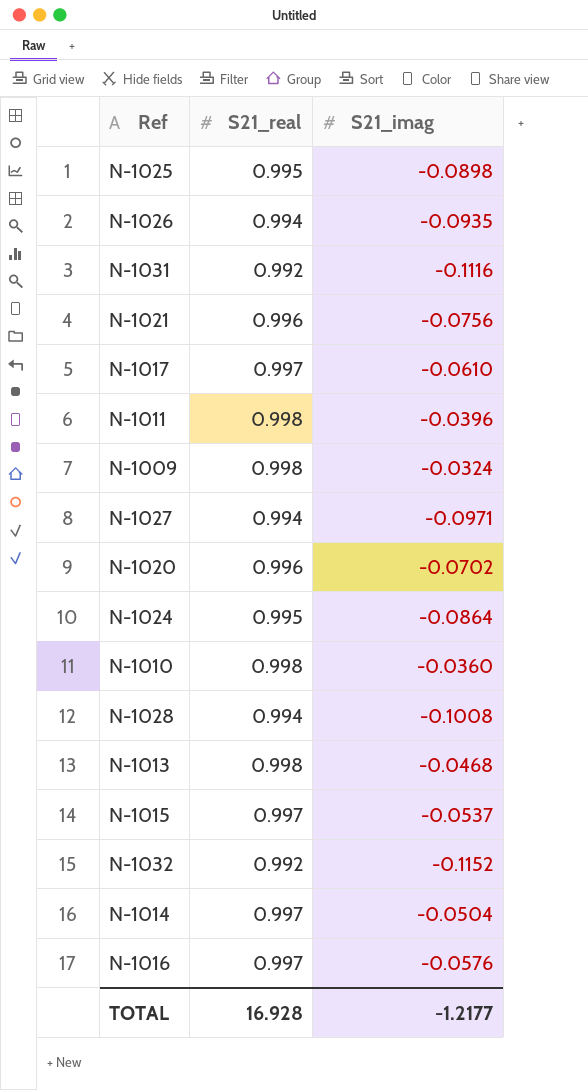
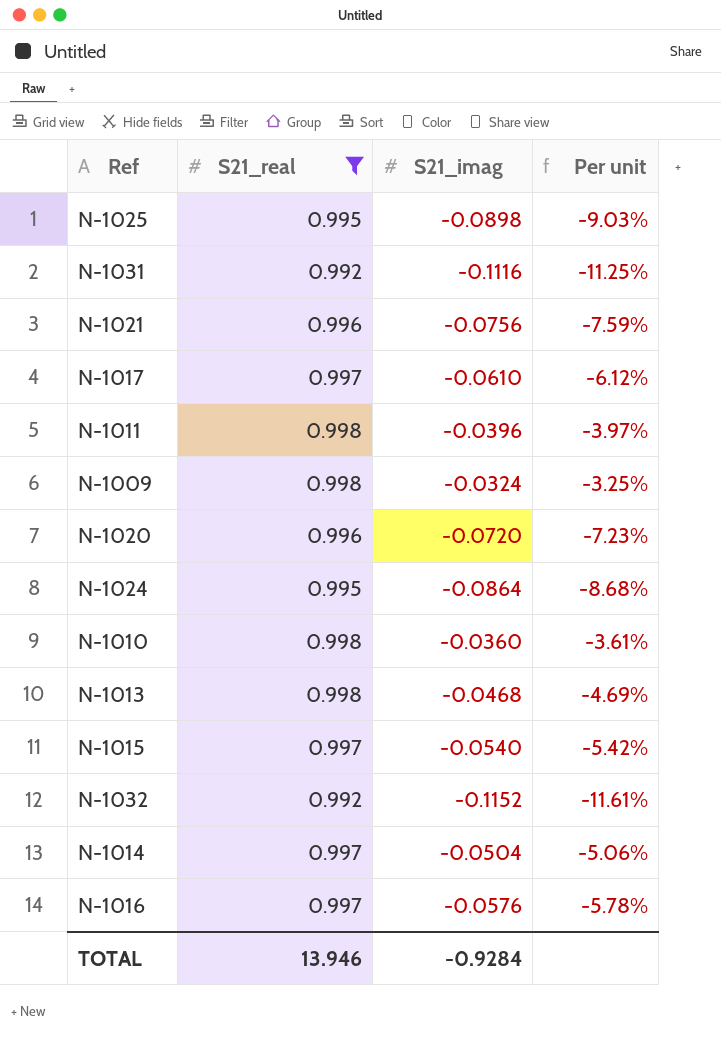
filter: none -> S21_real != 0.994
column Per unit | formula: none -> [S21_imag] / [S21_real]
N-1020 | S21_imag: -0.0702 -> -0.0720
N-1015 | S21_imag: -0.0537 -> -0.0540
TOTAL | S21_real: 16.928 -> 13.946
TOTAL | S21_imag: -1.2177 -> -0.9284

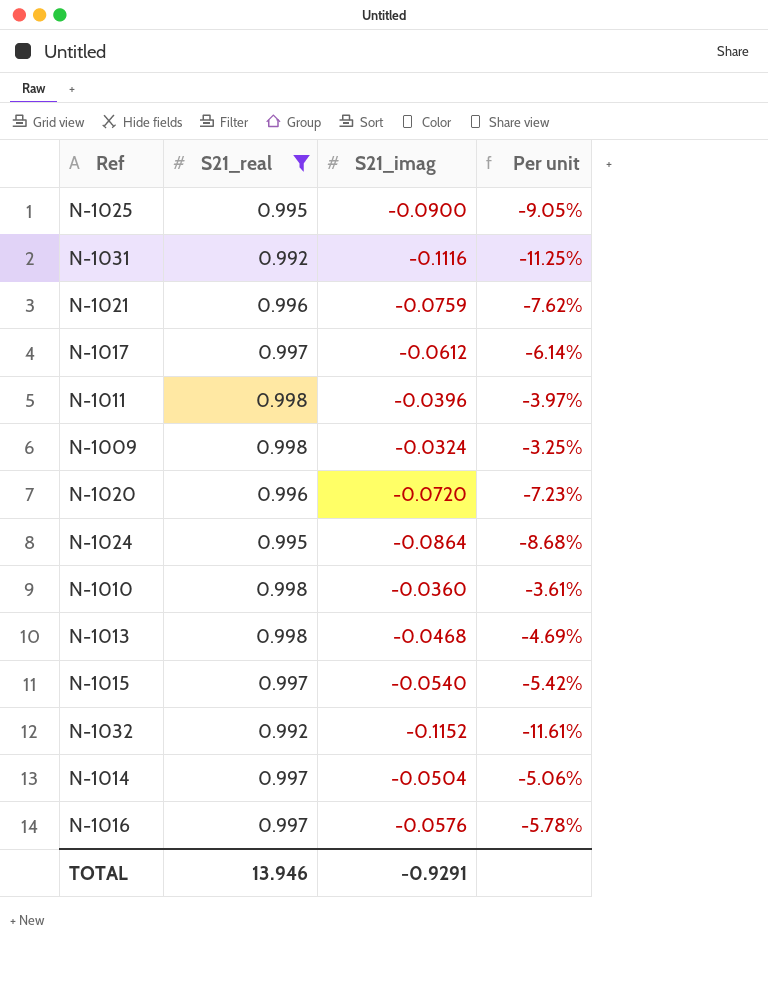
N-1025 | S21_imag: -0.0898 -> -0.0900
N-1025 | Per unit: -9.03% -> -9.05%
N-1021 | S21_imag: -0.0756 -> -0.0759
N-1021 | Per unit: -7.59% -> -7.62%
N-1017 | S21_imag: -0.0610 -> -0.0612
N-1017 | Per unit: -6.12% -> -6.14%
TOTAL | S21_imag: -0.9284 -> -0.9291

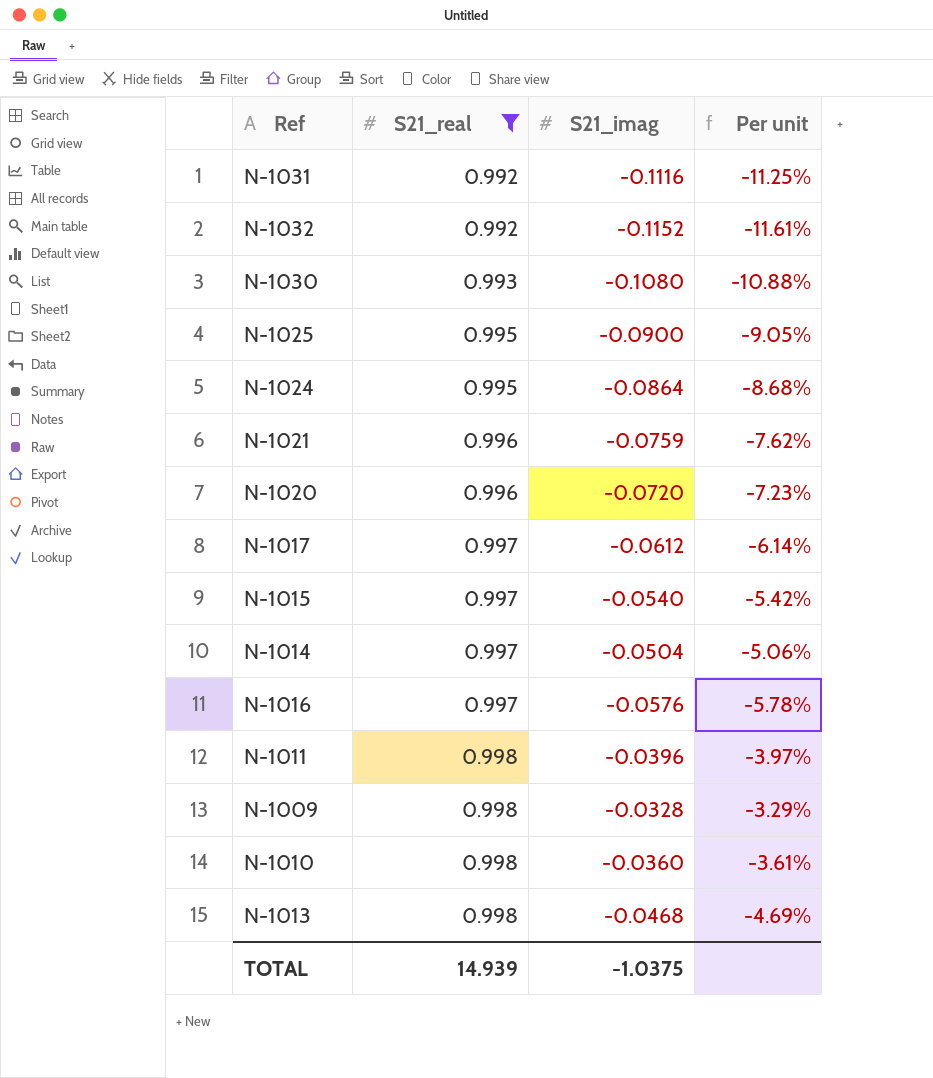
row order: none -> S21_real ascending
row N-1030: none -> 0.993 | -0.1080 | -10.88%
N-1009 | S21_imag: -0.0324 -> -0.0328
N-1009 | Per unit: -3.25% -> -3.29%
TOTAL | S21_real: 13.946 -> 14.939
TOTAL | S21_imag: -0.9291 -> -1.0375

